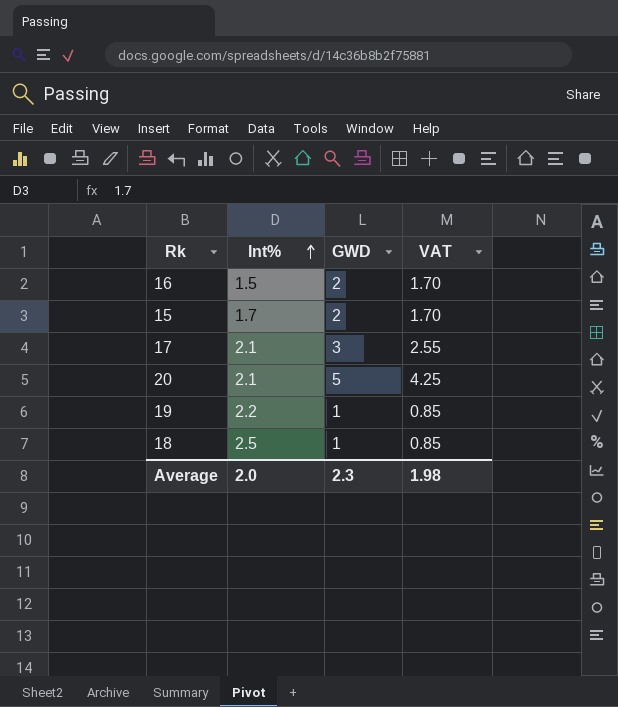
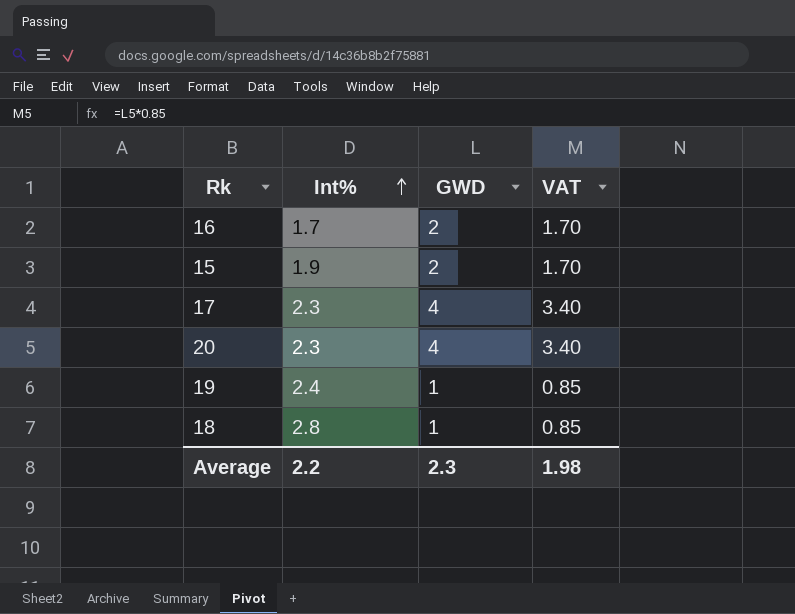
16 | Int%: 1.5 -> 1.7
15 | Int%: 1.7 -> 1.9
17 | Int%: 2.1 -> 2.3
17 | GWD: 3 -> 4
17 | VAT: 2.55 -> 3.40
20 | Int%: 2.1 -> 2.3
20 | GWD: 5 -> 4
20 | VAT: 4.25 -> 3.40
19 | Int%: 2.2 -> 2.4
18 | Int%: 2.5 -> 2.8
Average | Int%: 2.0 -> 2.2

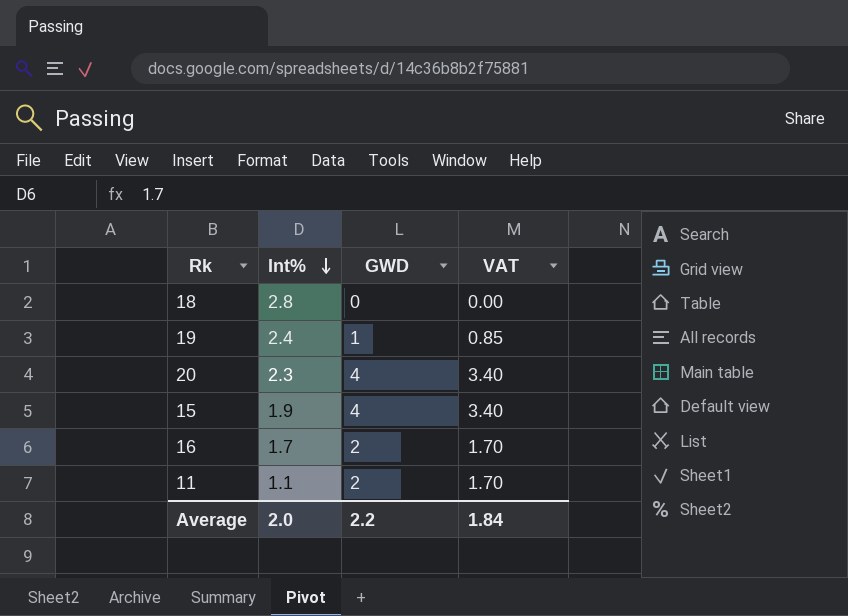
row order: Int% ascending -> Int% descending
row 17: 2.3 | 4 | 3.40 -> none
18 | GWD: 1 -> 0
18 | VAT: 0.85 -> 0.00
15 | GWD: 2 -> 4
15 | VAT: 1.70 -> 3.40
row 11: none -> 1.1 | 2 | 1.70
Average | Int%: 2.2 -> 2.0
Average | GWD: 2.3 -> 2.2
Average | VAT: 1.98 -> 1.84

